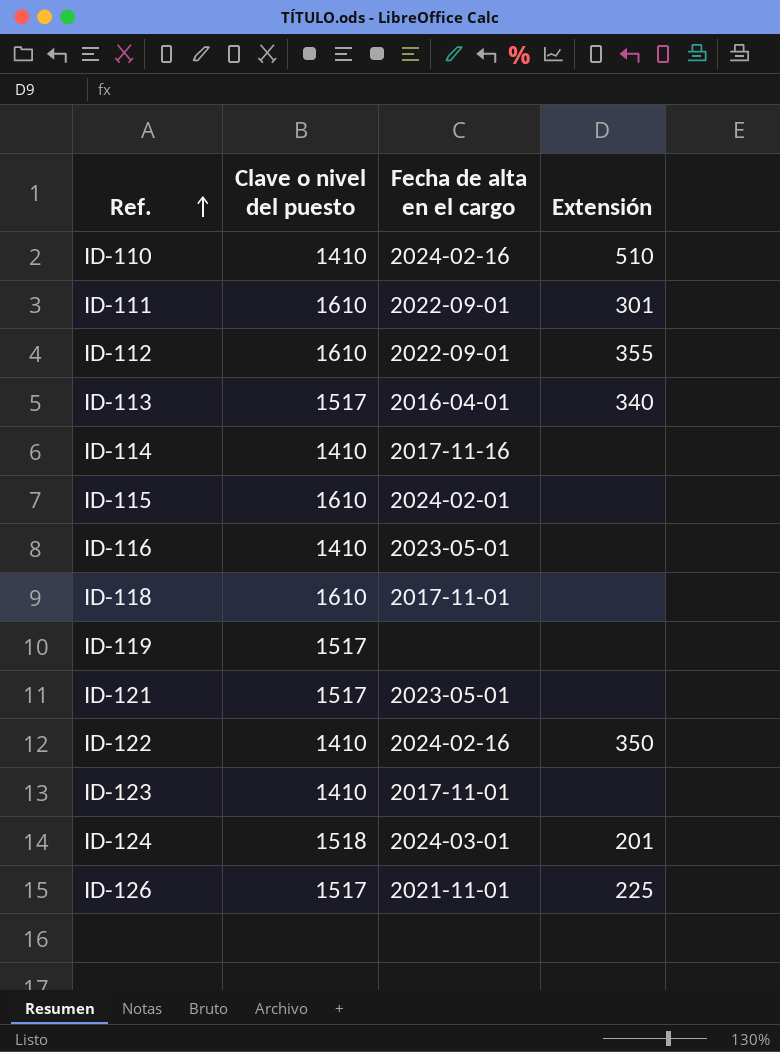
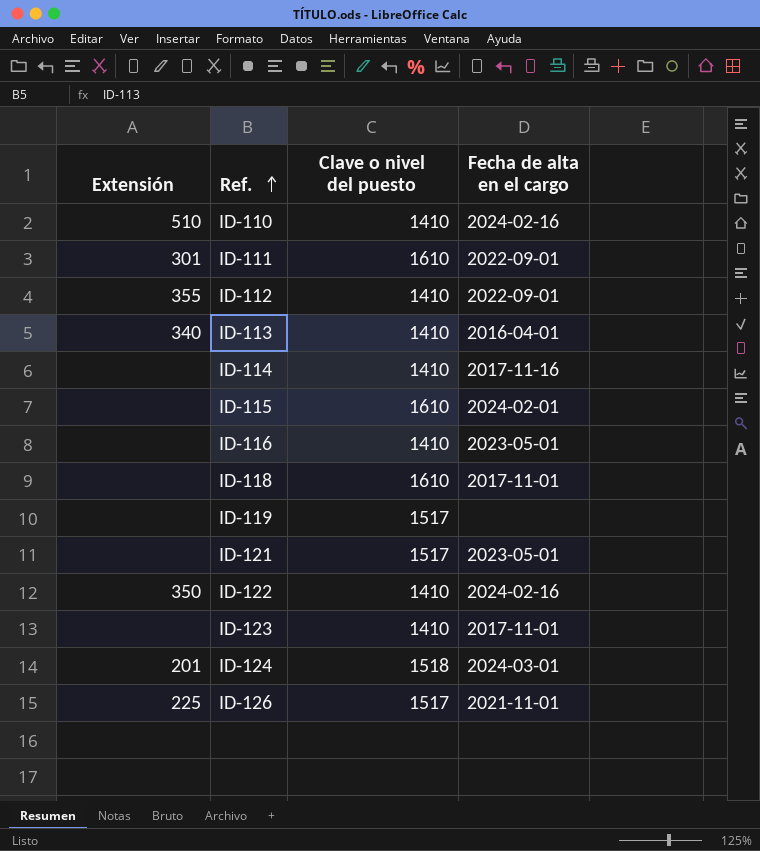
column Extensión | position: 4 -> 1
ID-112 | Clave o nivel del puesto: 1610 -> 1410
ID-113 | Clave o nivel del puesto: 1517 -> 1410

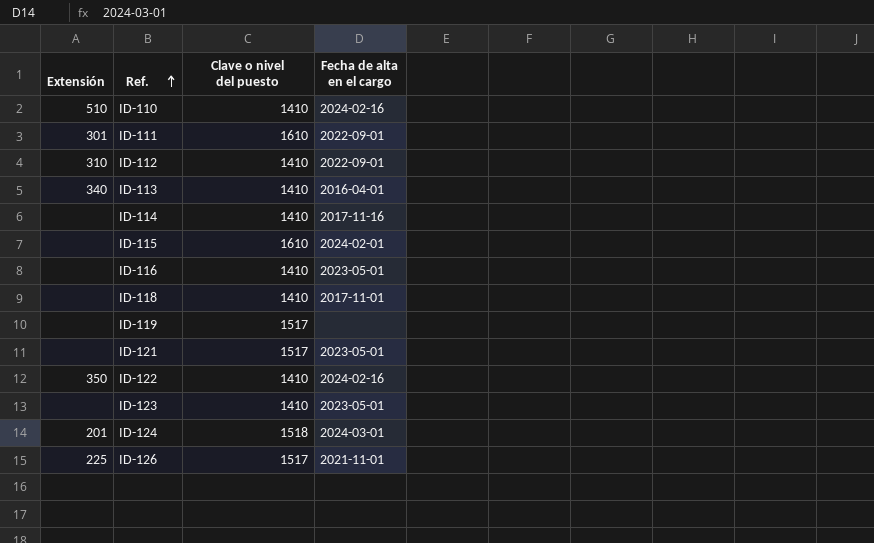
ID-112 | Extensión: 355 -> 310
ID-118 | Clave o nivel del puesto: 1610 -> 1410
ID-123 | Fecha de alta en el cargo: 2017-11-01 -> 2023-05-01

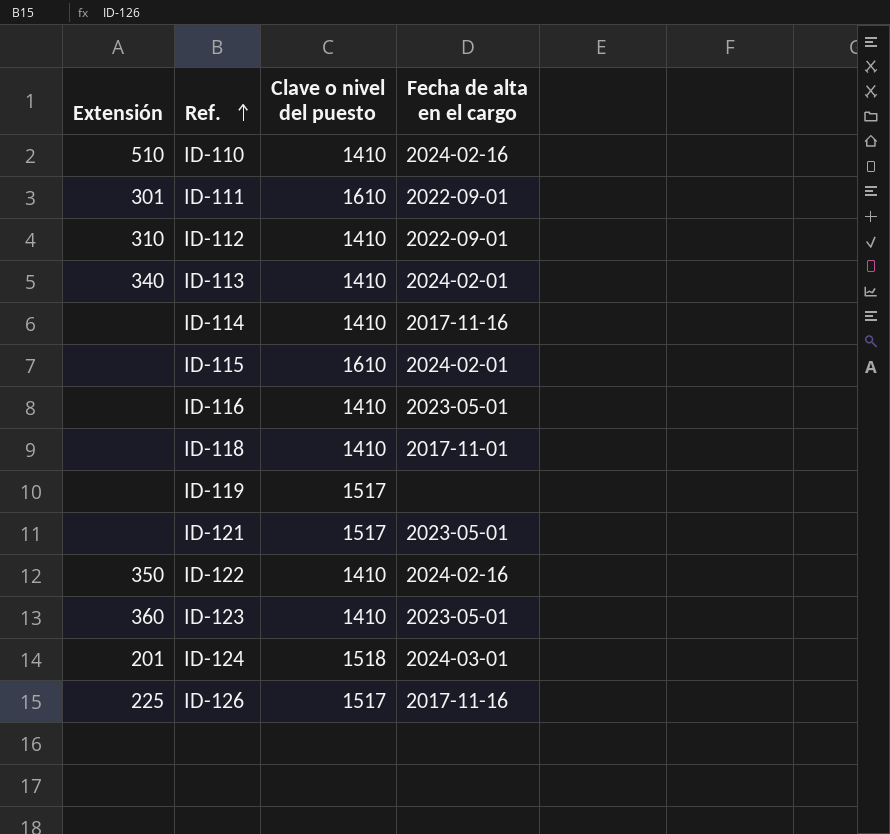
ID-113 | Fecha de alta en el cargo: 2016-04-01 -> 2024-02-01
ID-123 | Extensión: none -> 360
ID-126 | Fecha de alta en el cargo: 2021-11-01 -> 2017-11-16

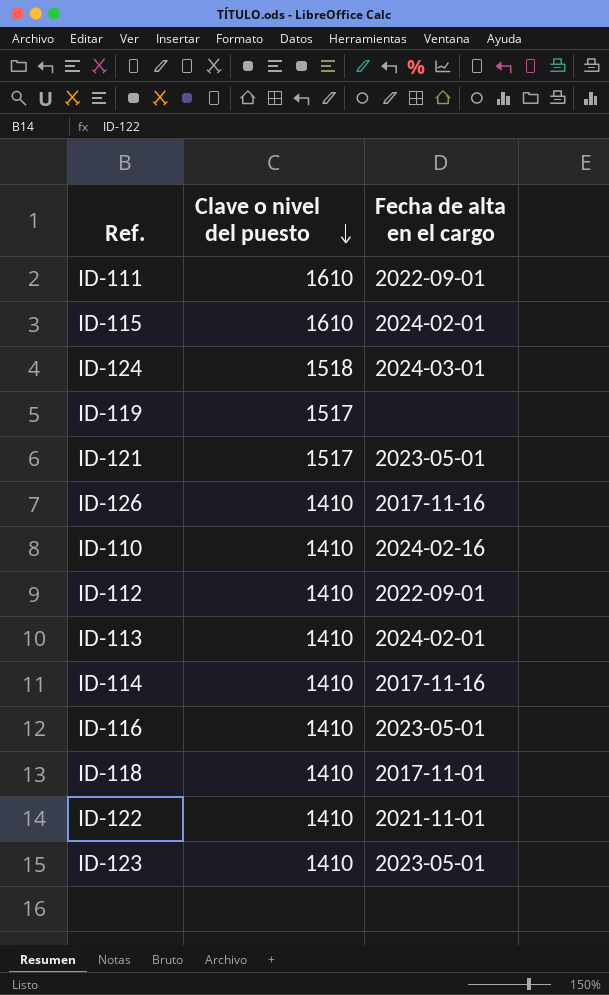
row order: Ref. ascending -> Clave o nivel del puesto descending
column Extensión | position: 1 -> none
ID-126 | Clave o nivel del puesto: 1517 -> 1410
ID-122 | Fecha de alta en el cargo: 2024-02-16 -> 2021-11-01

